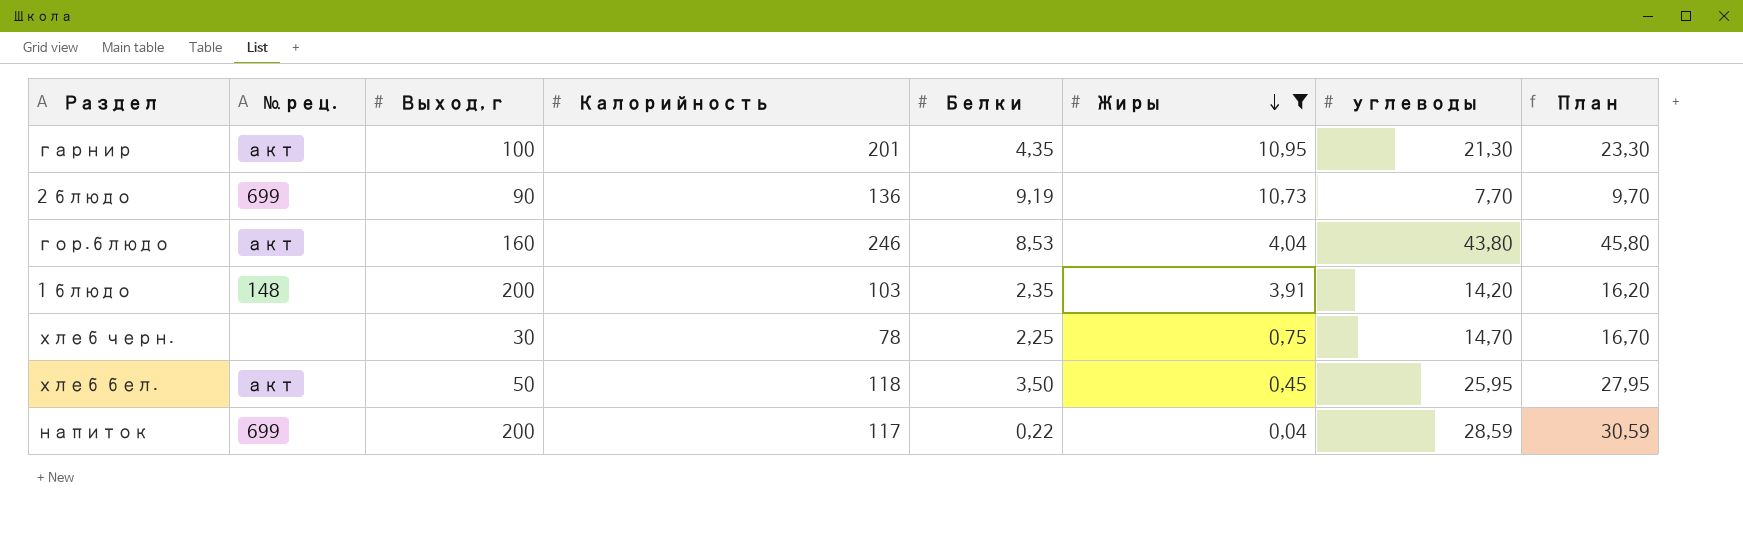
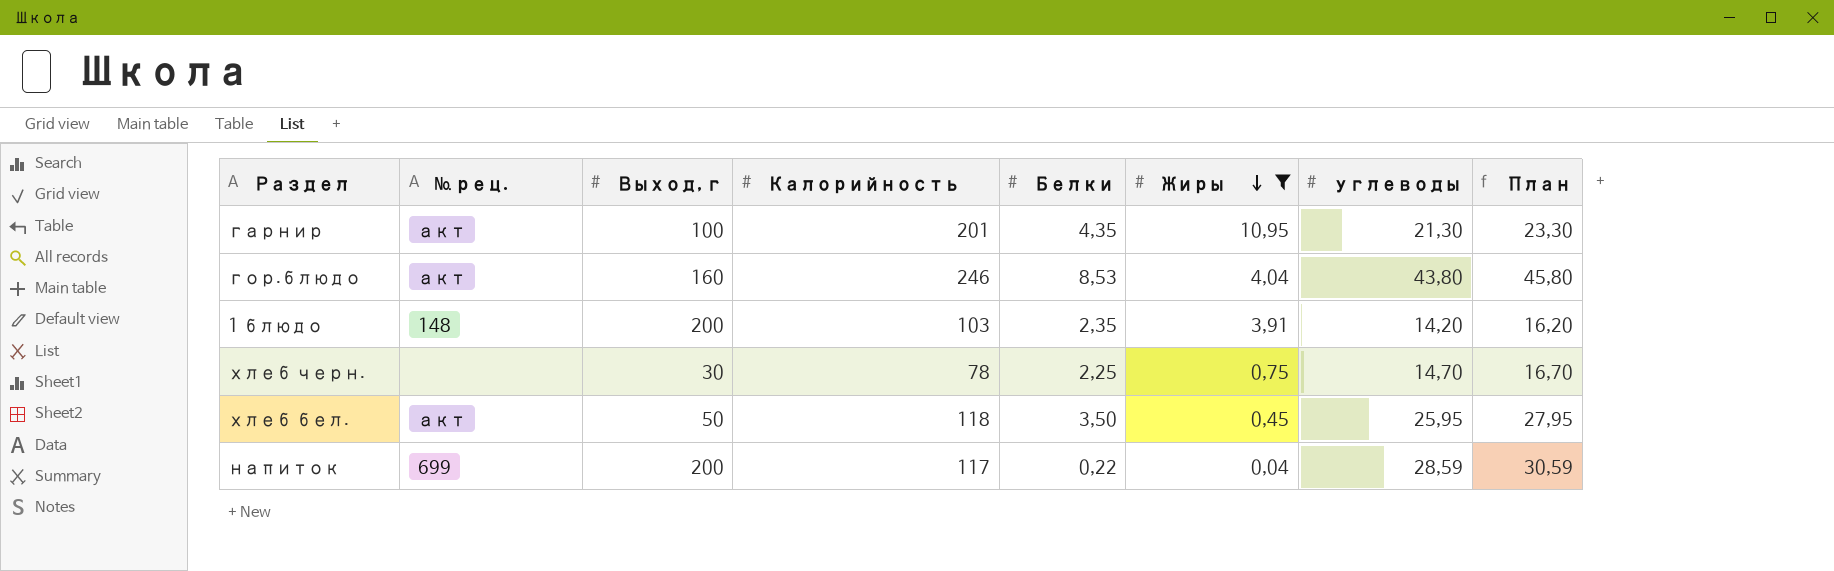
row 2 блюдо: 699 | 90 | 136 | 9,19 | 10,73 | 7,70 | 9,70 -> none

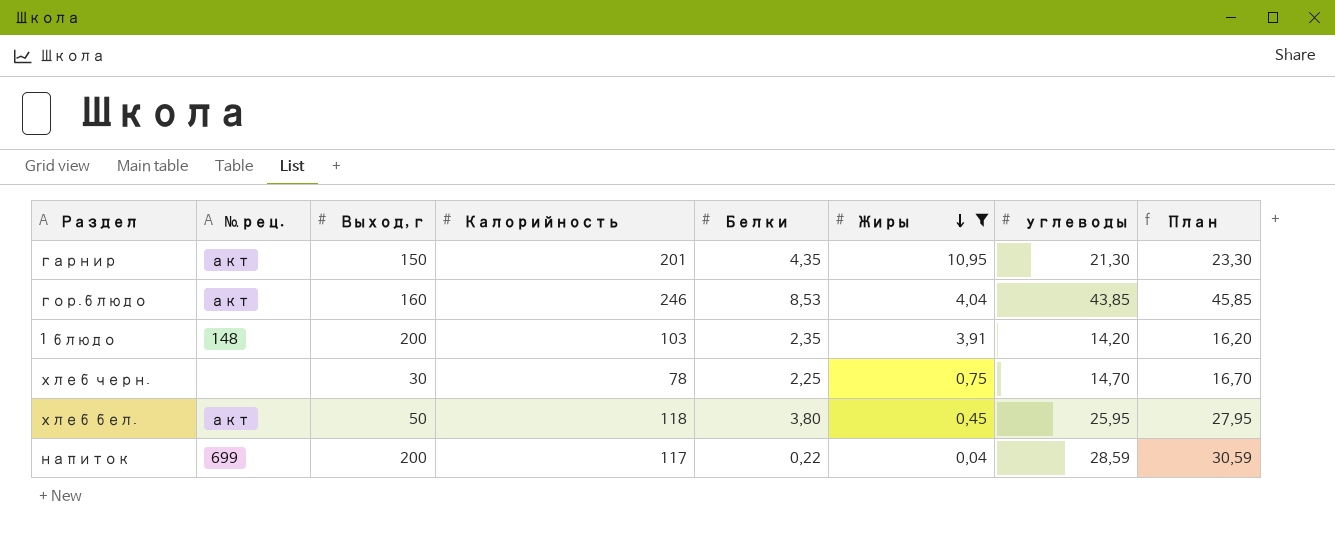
гарнир | Выход, г: 100 -> 150
гор.блюдо | углеводы: 43,80 -> 43,85
гор.блюдо | План: 45,80 -> 45,85
хлеб бел. | Белки: 3,50 -> 3,80

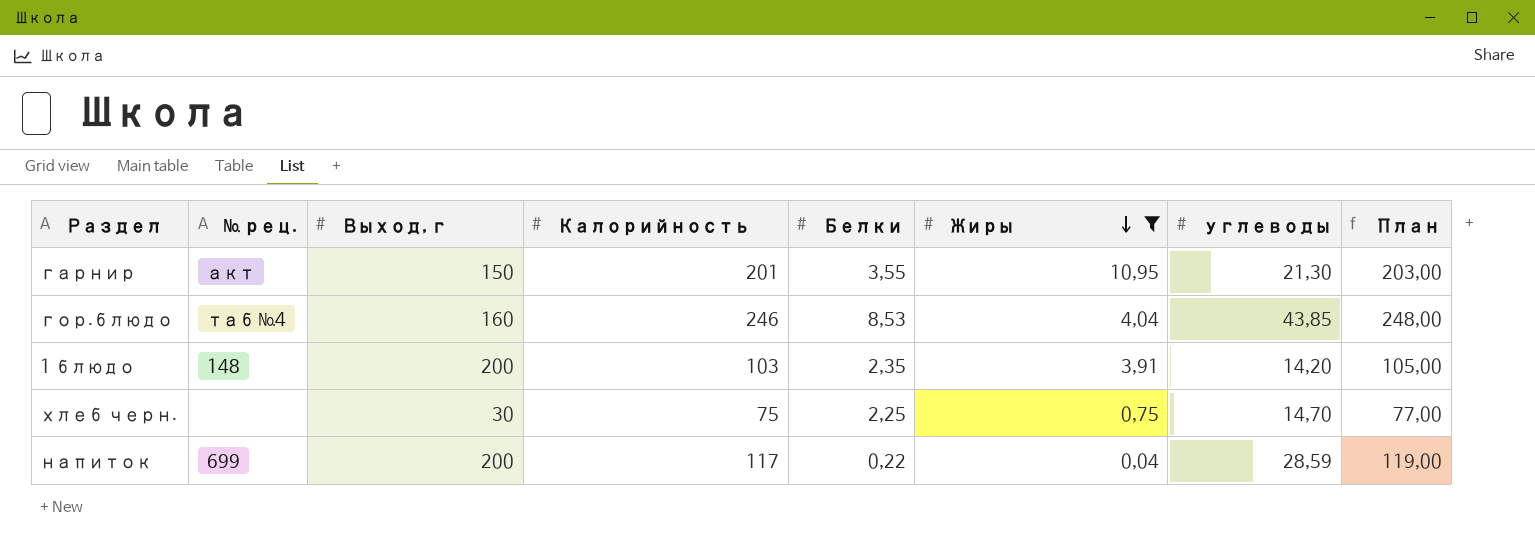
column План | formula: [углеводы] + 2 -> [Калорийность] + 2
row хлеб бел.: акт | 50 | 118 | 3,80 | 0,45 | 25,95 | 27,95 -> none
гарнир | Белки: 4,35 -> 3,55
гор.блюдо | № рец.: акт -> таб №4
хлеб черн. | Калорийность: 78 -> 75

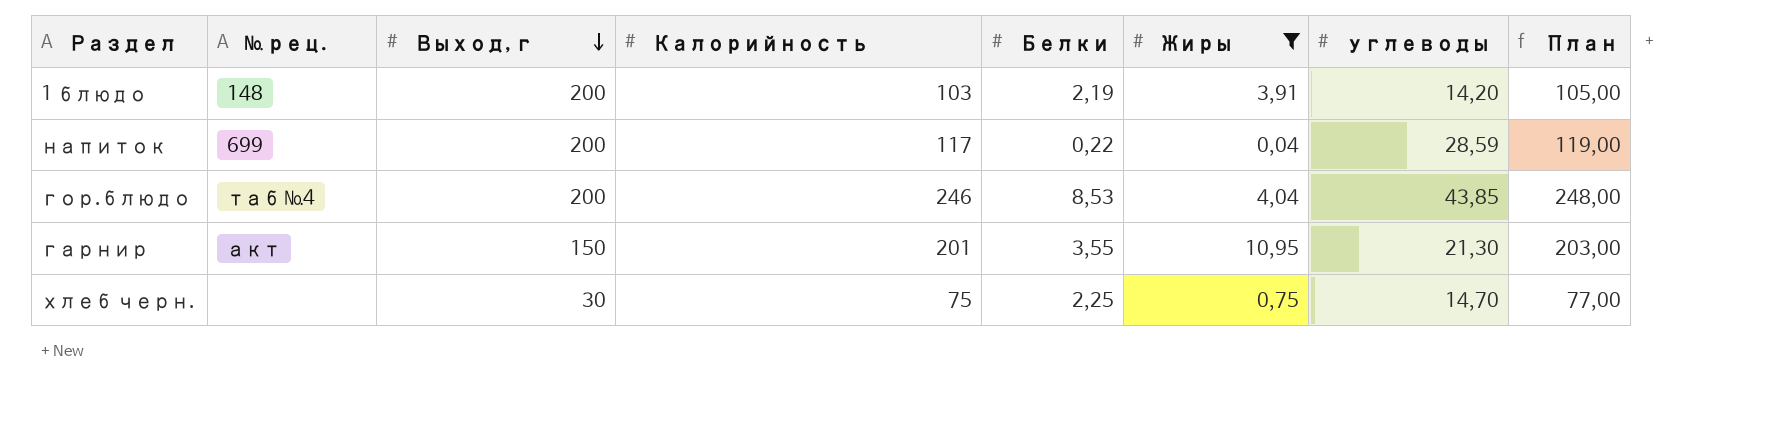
row order: Жиры descending -> Выход, г descending
1 блюдо | Белки: 2,35 -> 2,19
гор.блюдо | Выход, г: 160 -> 200

